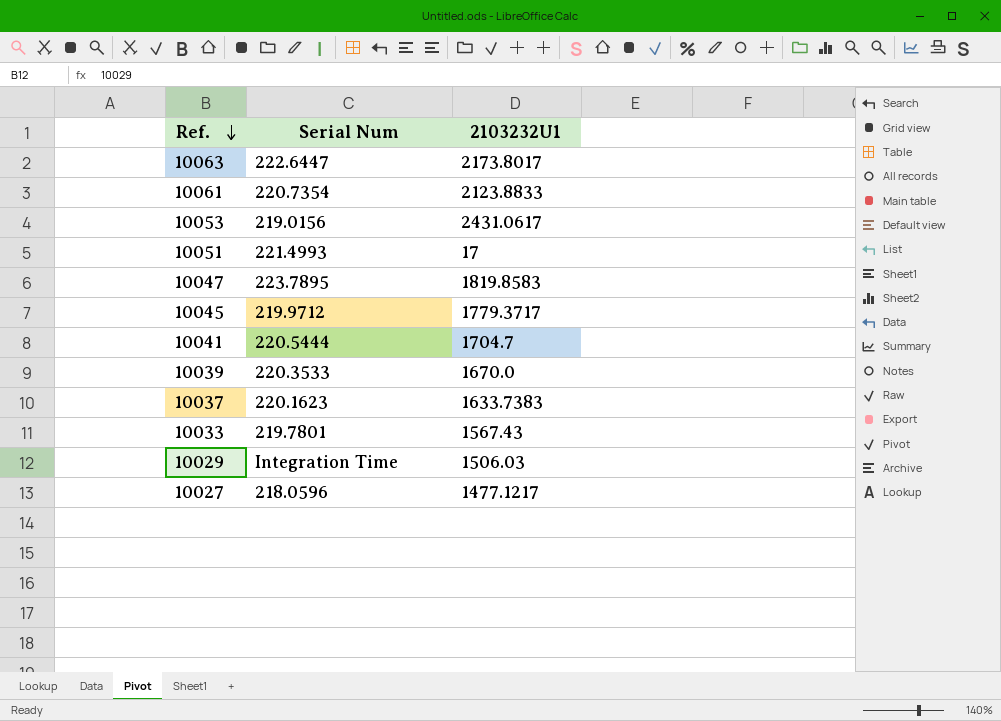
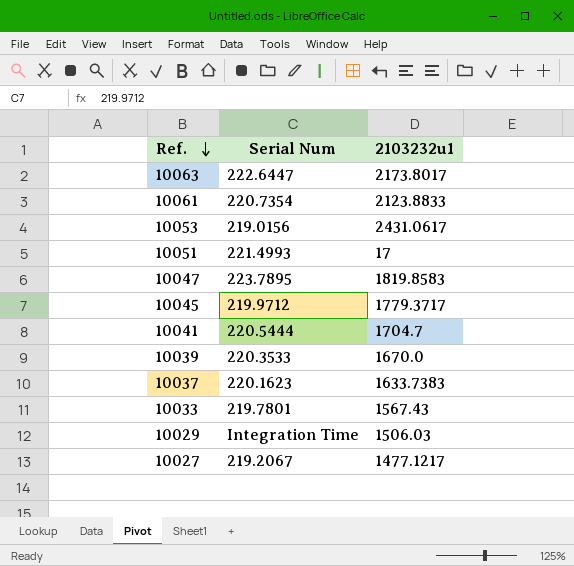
column name: 2103232U1 -> 2103232u1
10027 | Serial Num: 218.0596 -> 219.2067

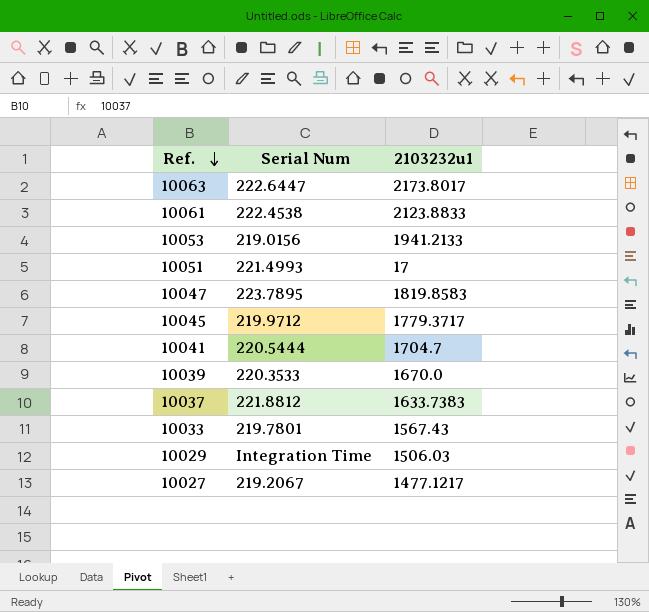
10061 | Serial Num: 220.7354 -> 222.4538
10053 | 2103232u1: 2431.0617 -> 1941.2133
10037 | Serial Num: 220.1623 -> 221.8812

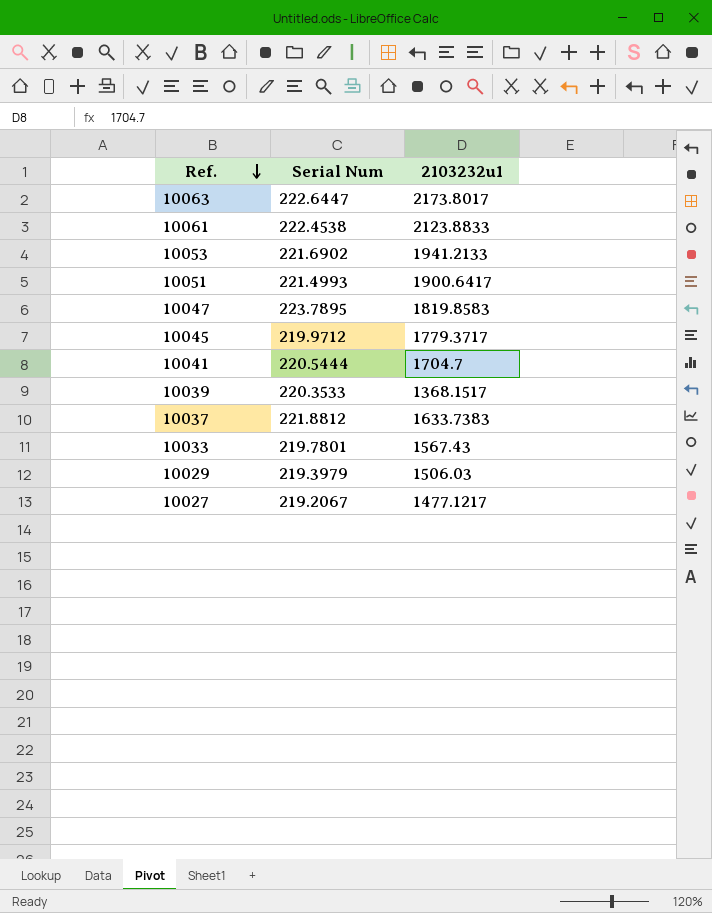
10053 | Serial Num: 219.0156 -> 221.6902
10051 | 2103232u1: 17 -> 1900.6417
10039 | 2103232u1: 1670.0 -> 1368.1517
10029 | Serial Num: Integration Time -> 219.3979

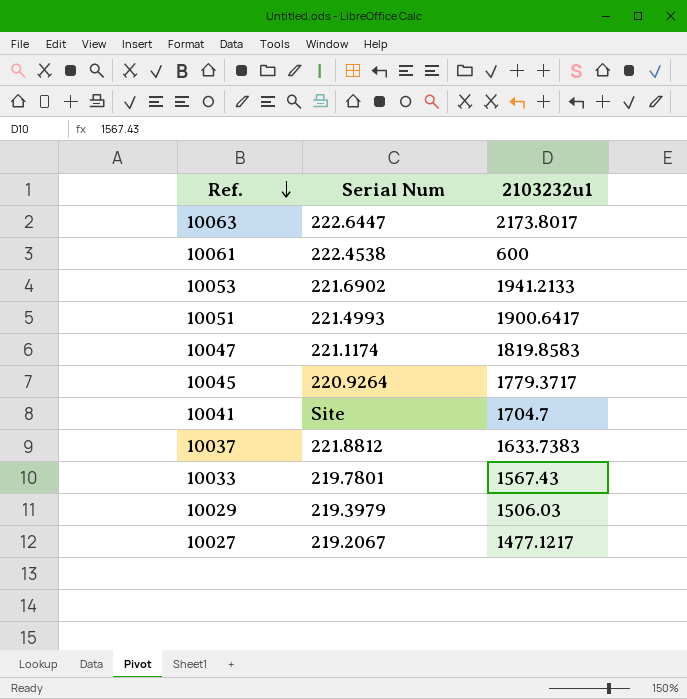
row 10039: 220.3533 | 1368.1517 -> none
10061 | 2103232u1: 2123.8833 -> 600
10047 | Serial Num: 223.7895 -> 221.1174
10045 | Serial Num: 219.9712 -> 220.9264
10041 | Serial Num: 220.5444 -> Site

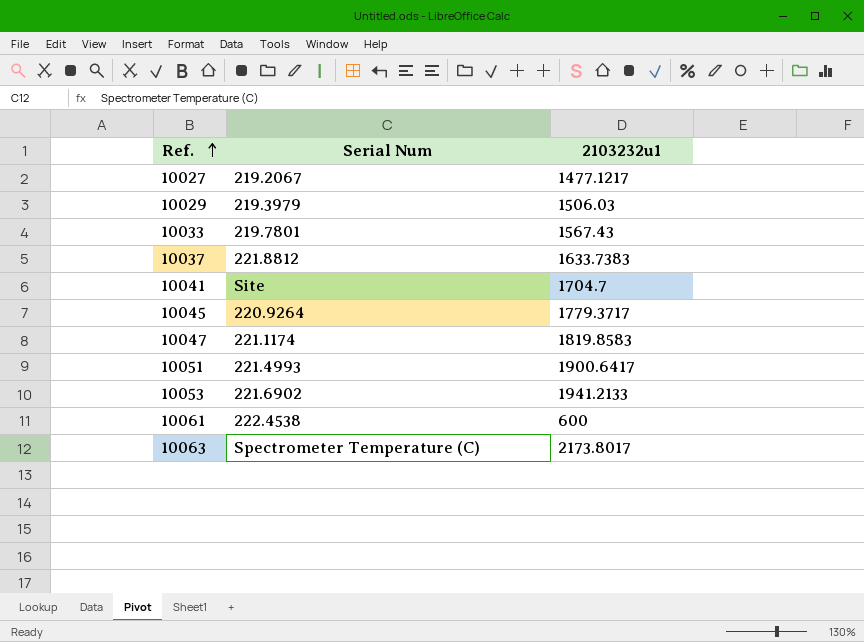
row order: Ref. descending -> Ref. ascending
10063 | Serial Num: 222.6447 -> Spectrometer Temperature (C)

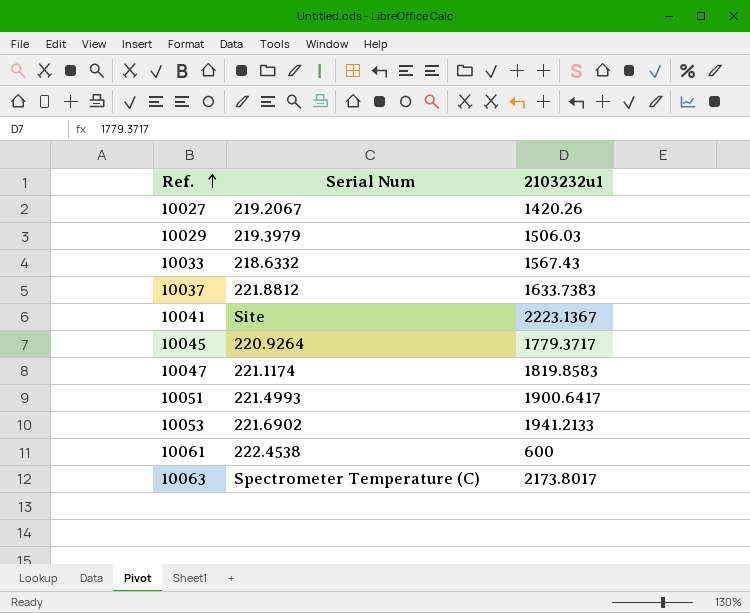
10027 | 2103232u1: 1477.1217 -> 1420.26
10033 | Serial Num: 219.7801 -> 218.6332
10041 | 2103232u1: 1704.7 -> 2223.1367

